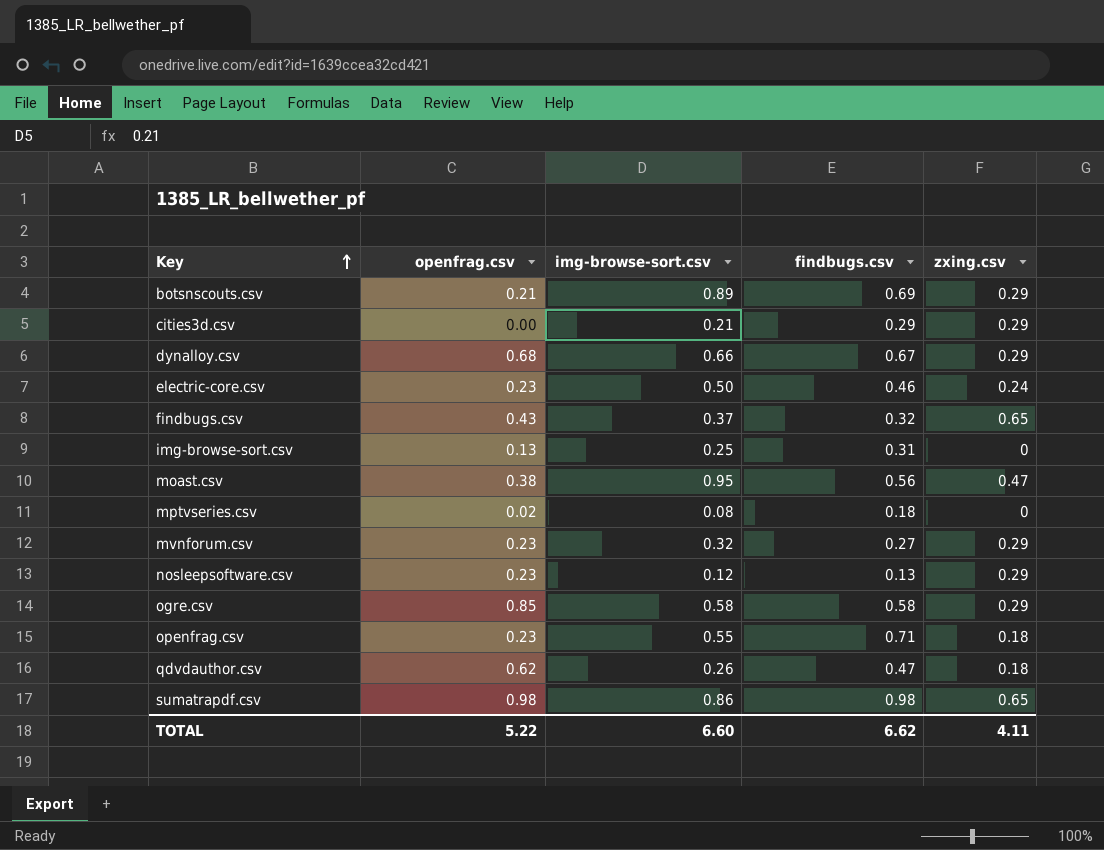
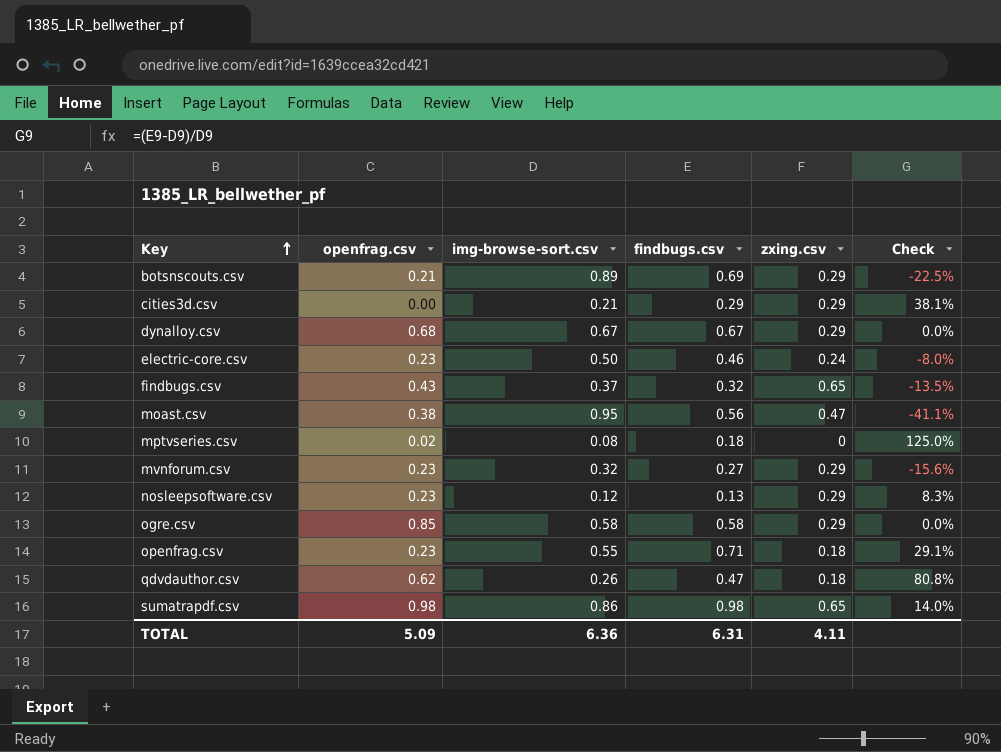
column Check | formula: none -> ([findbugs.csv] - [img-browse-sort.csv]) / [img-browse-sort.csv]
row img-browse-sort.csv: 0.13 | 0.25 | 0.31 | 0 -> none
dynalloy.csv | img-browse-sort.csv: 0.66 -> 0.67
TOTAL | openfrag.csv: 5.22 -> 5.09
TOTAL | img-browse-sort.csv: 6.60 -> 6.36
TOTAL | findbugs.csv: 6.62 -> 6.31

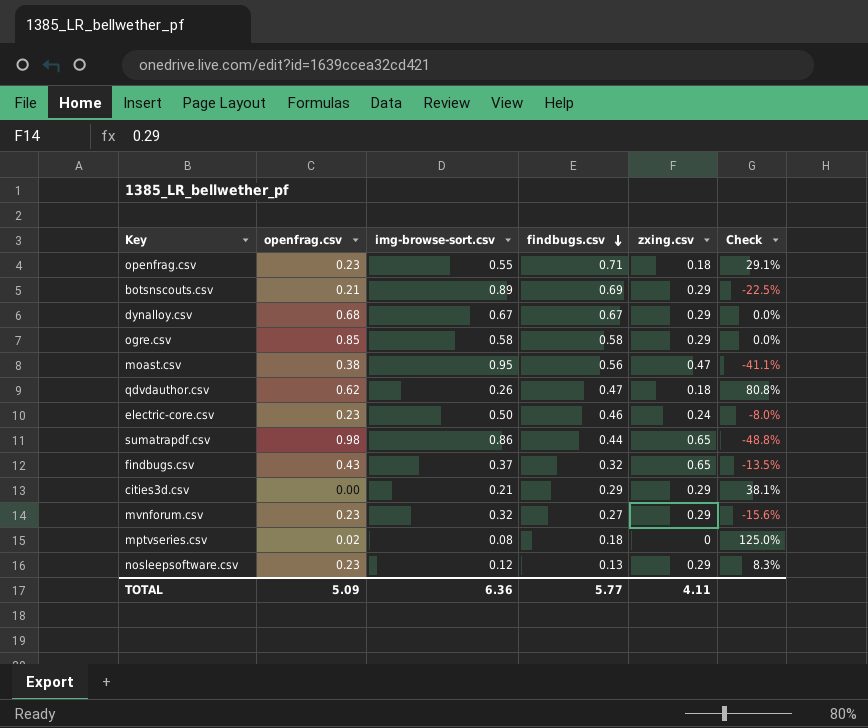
row order: Key ascending -> findbugs.csv descending
sumatrapdf.csv | findbugs.csv: 0.98 -> 0.44
sumatrapdf.csv | Check: 14.0% -> -48.8%
TOTAL | findbugs.csv: 6.31 -> 5.77

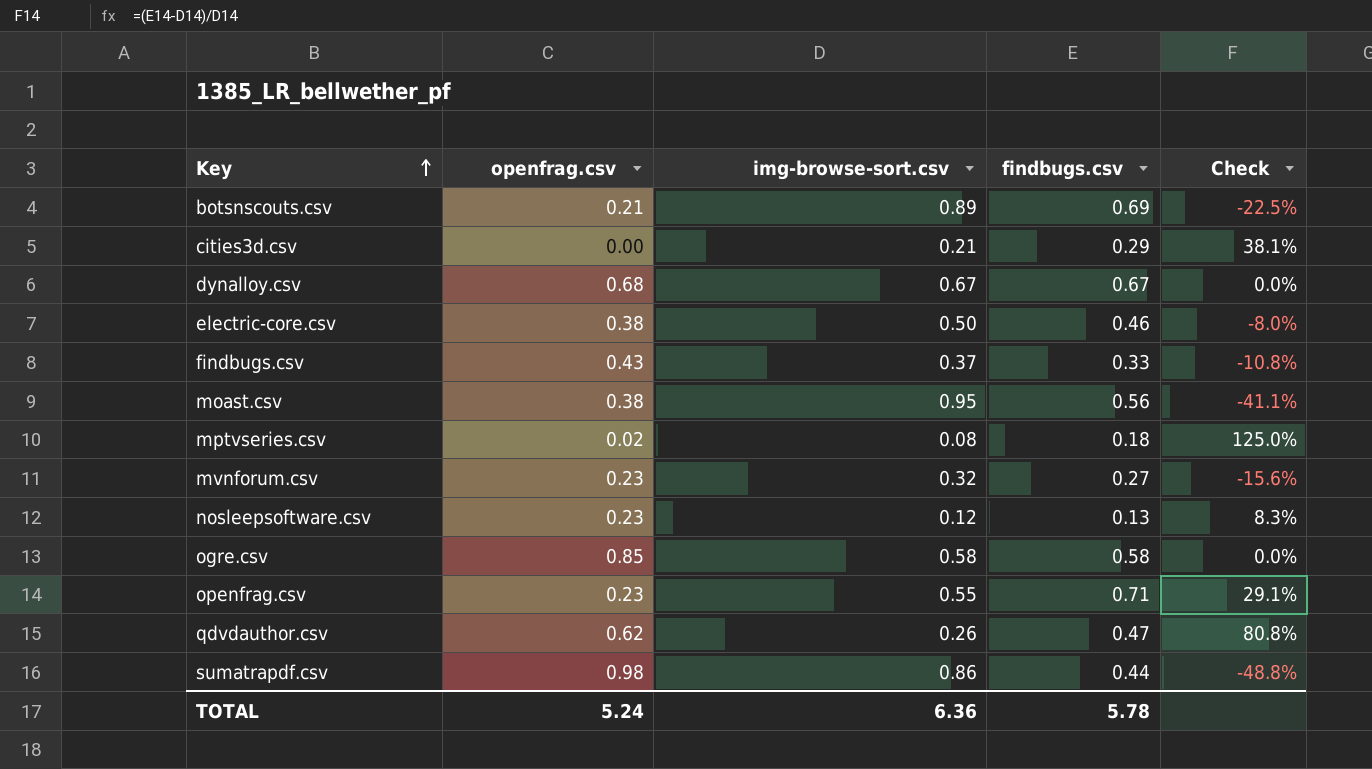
row order: findbugs.csv descending -> Key ascending
column zxing.csv | position: 5 -> none
electric-core.csv | openfrag.csv: 0.23 -> 0.38
findbugs.csv | findbugs.csv: 0.32 -> 0.33
findbugs.csv | Check: -13.5% -> -10.8%
TOTAL | openfrag.csv: 5.09 -> 5.24
TOTAL | findbugs.csv: 5.77 -> 5.78

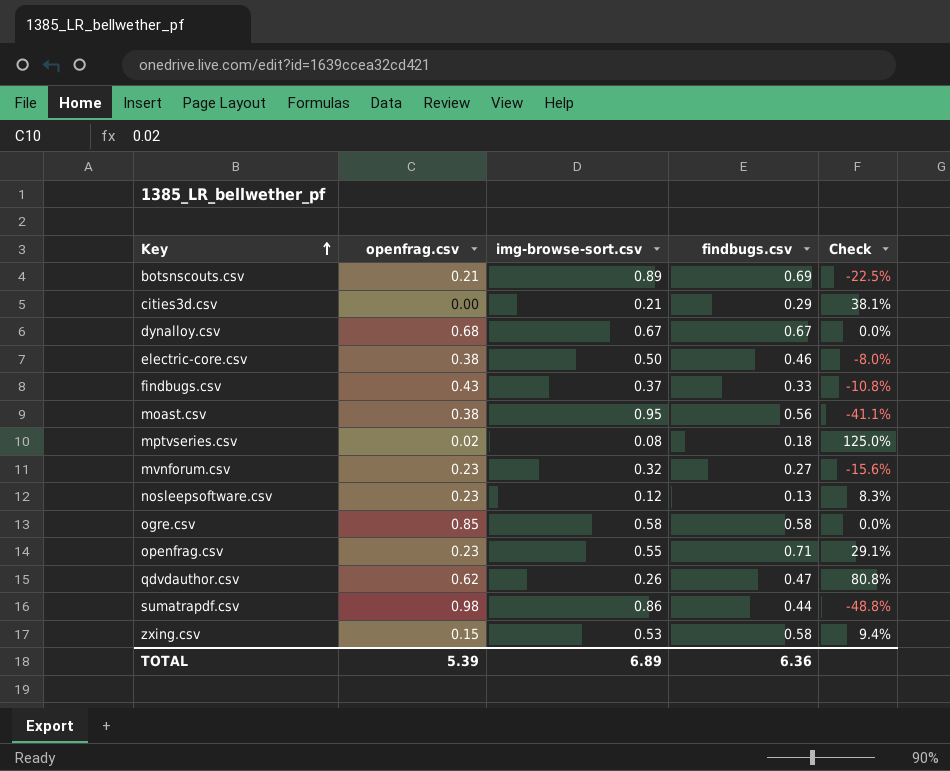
row zxing.csv: none -> 0.15 | 0.53 | 0.58 | 9.4%
TOTAL | openfrag.csv: 5.24 -> 5.39
TOTAL | img-browse-sort.csv: 6.36 -> 6.89
TOTAL | findbugs.csv: 5.78 -> 6.36

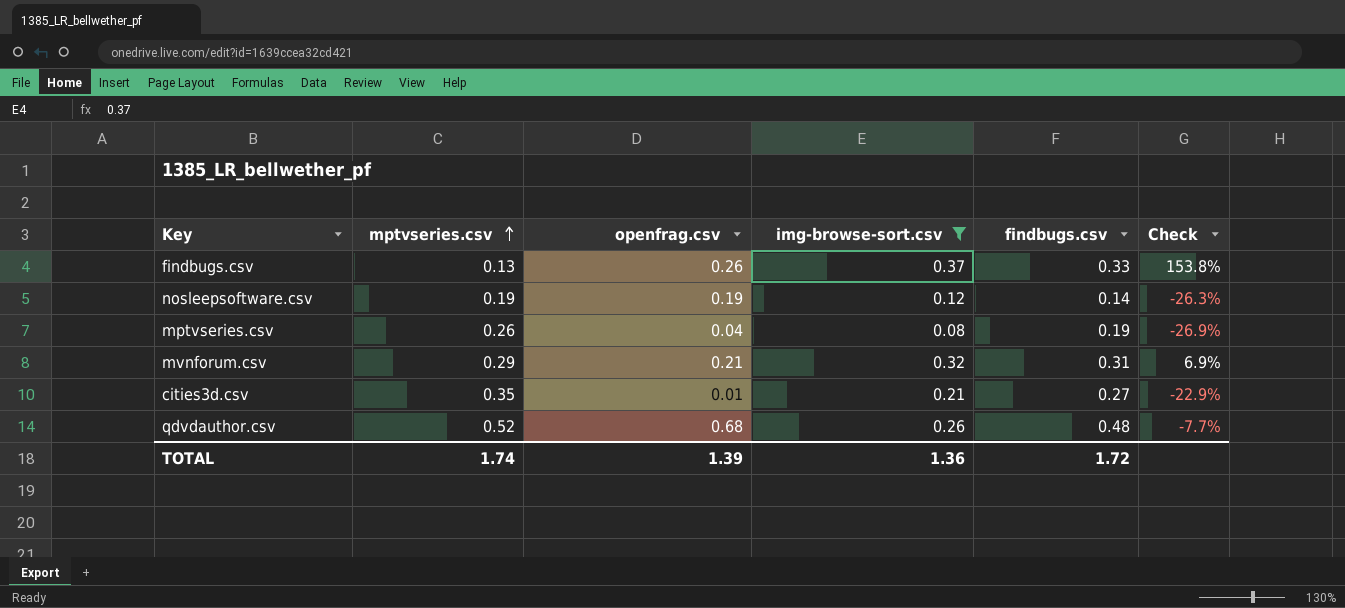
filter: none -> img-browse-sort.csv <= 0.37
row order: Key ascending -> mptvseries.csv ascending
column mptvseries.csv | position: none -> 2
column Check | formula: ([findbugs.csv] - [img-browse-sort.csv]) / [img-browse-sort.csv] -> ([findbugs.csv] - [mptvseries.csv]) / [mptvseries.csv]
findbugs.csv | openfrag.csv: 0.43 -> 0.26
nosleepsoftware.csv | openfrag.csv: 0.23 -> 0.19
nosleepsoftware.csv | findbugs.csv: 0.13 -> 0.14
mptvseries.csv | openfrag.csv: 0.02 -> 0.04
mptvseries.csv | findbugs.csv: 0.18 -> 0.19
mvnforum.csv | openfrag.csv: 0.23 -> 0.21
mvnforum.csv | findbugs.csv: 0.27 -> 0.31
cities3d.csv | openfrag.csv: 0.00 -> 0.01
cities3d.csv | findbugs.csv: 0.29 -> 0.27
qdvdauthor.csv | openfrag.csv: 0.62 -> 0.68
qdvdauthor.csv | findbugs.csv: 0.47 -> 0.48
TOTAL | openfrag.csv: 5.39 -> 1.39
TOTAL | img-browse-sort.csv: 6.89 -> 1.36
TOTAL | findbugs.csv: 6.36 -> 1.72

